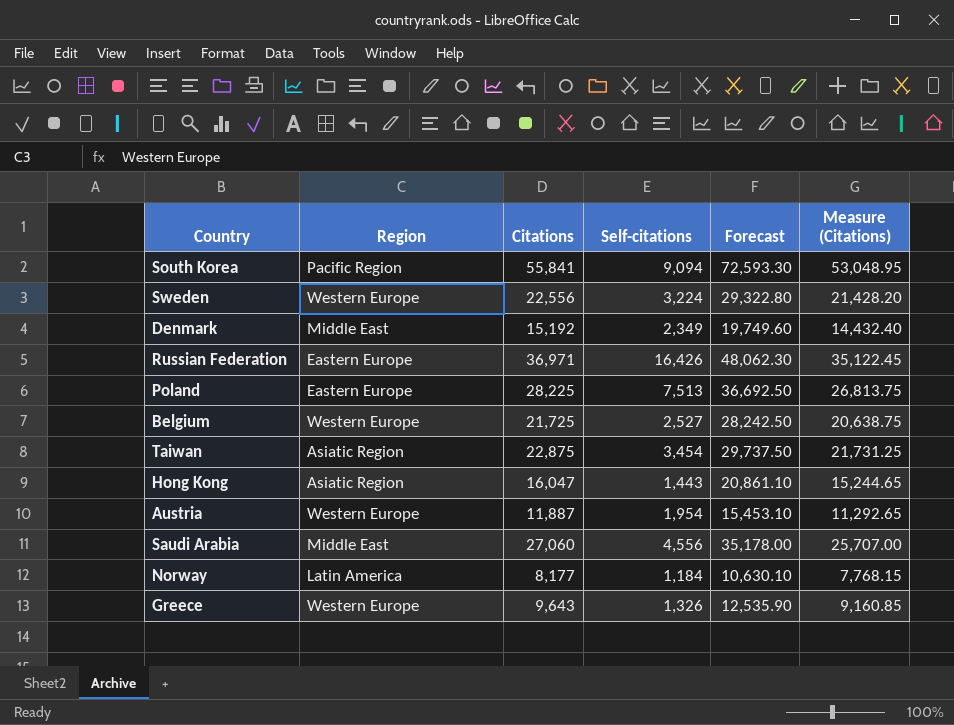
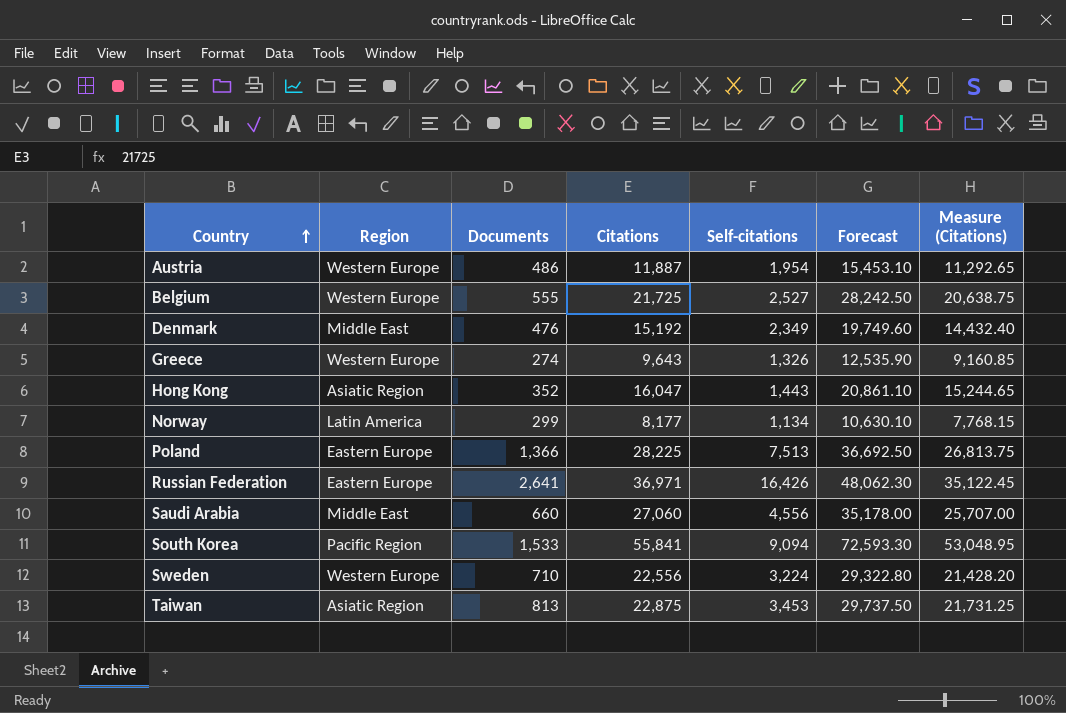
row order: none -> Country ascending
column Documents | position: none -> 3
Norway | Self-citations: 1,184 -> 1,134
Taiwan | Self-citations: 3,454 -> 3,453

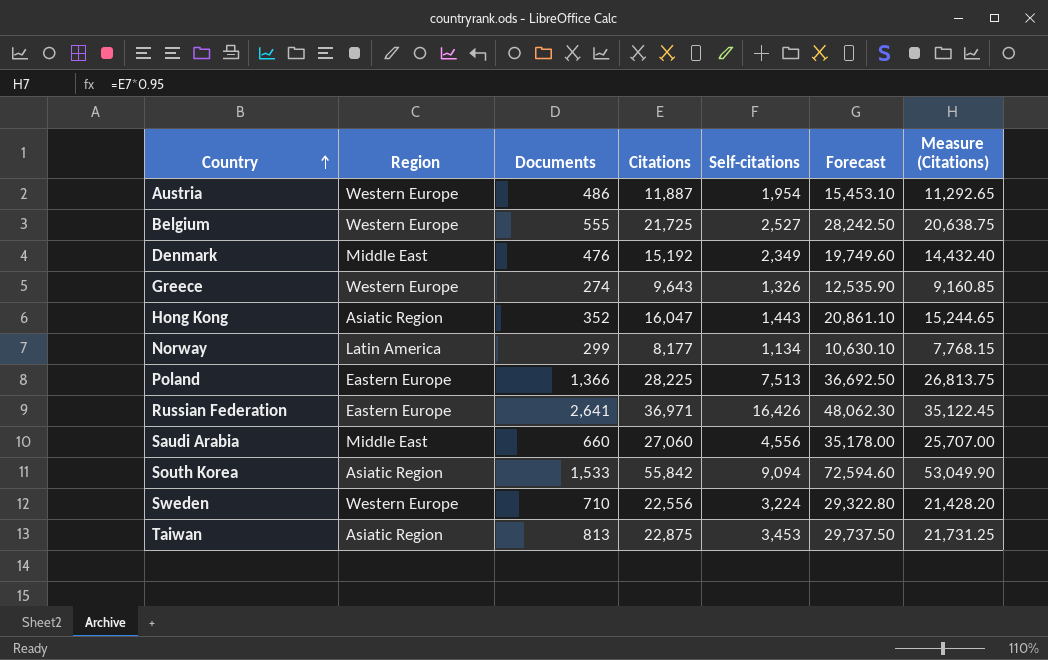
South Korea | Region: Pacific Region -> Asiatic Region
South Korea | Citations: 55,841 -> 55,842
South Korea | Forecast: 72,593.30 -> 72,594.60
South Korea | Measure (Citations): 53,048.95 -> 53,049.90

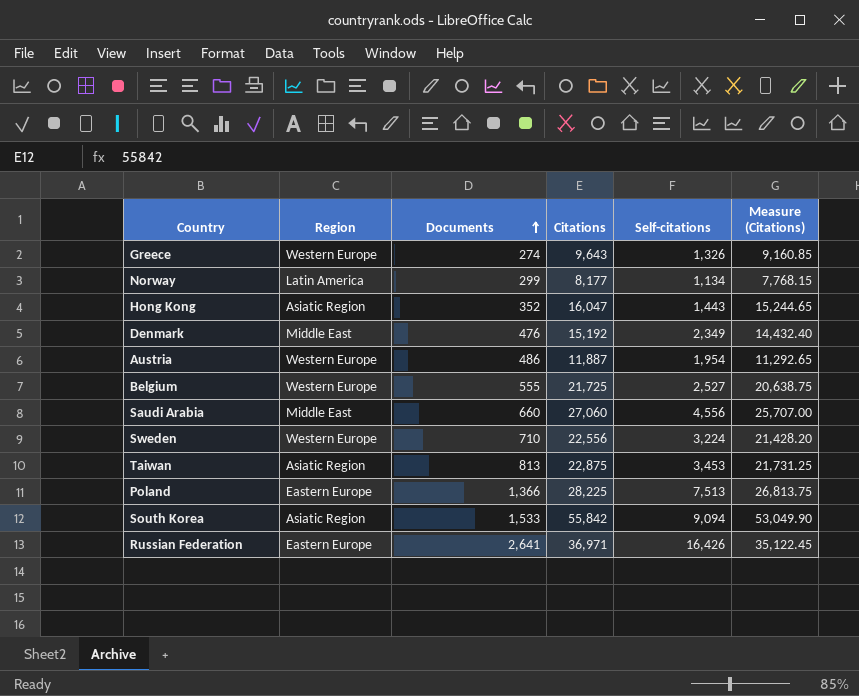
row order: Country ascending -> Documents ascending
column Forecast | formula: [Citations] * 1.3 -> none

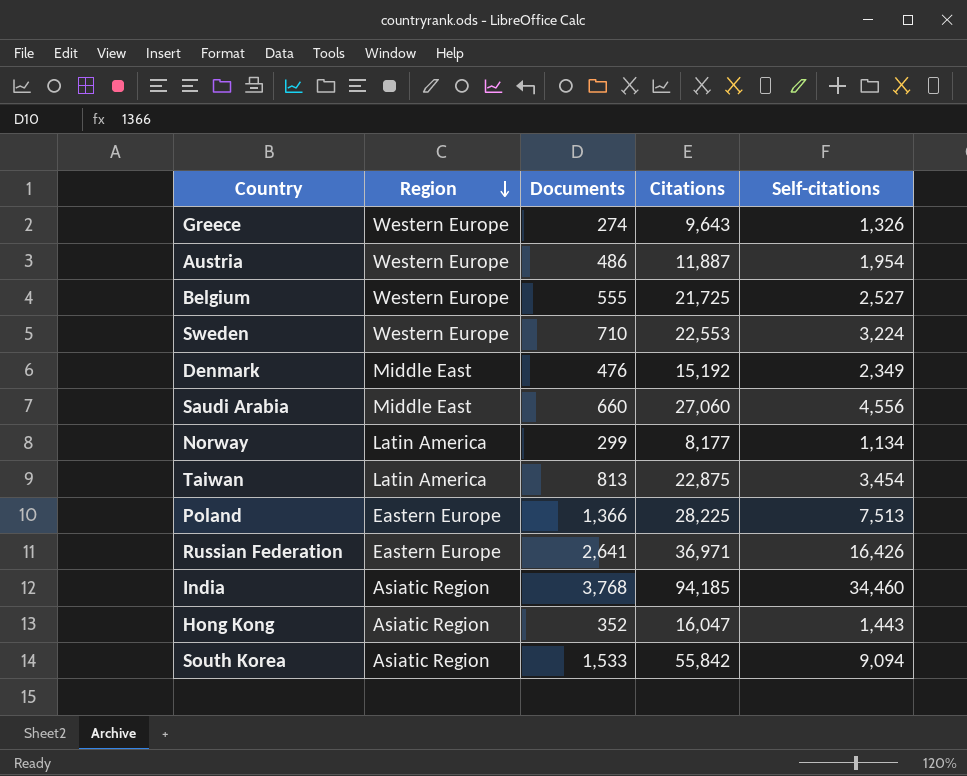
row order: Documents ascending -> Region descending
column Measure (Citations) | formula: [Citations] * 0.95 -> none
Sweden | Citations: 22,556 -> 22,553
Taiwan | Region: Asiatic Region -> Latin America
Taiwan | Self-citations: 3,453 -> 3,454
row India: none -> Asiatic Region | 3,768 | 94,185 | 34,460

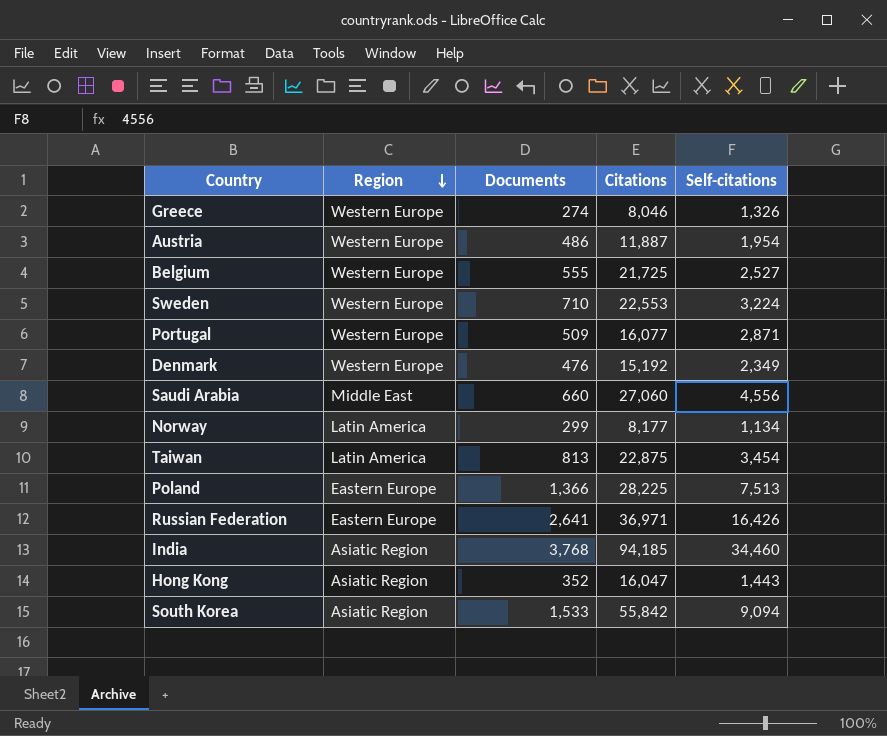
Greece | Citations: 9,643 -> 8,046
row Portugal: none -> Western Europe | 509 | 16,077 | 2,871
Denmark | Region: Middle East -> Western Europe

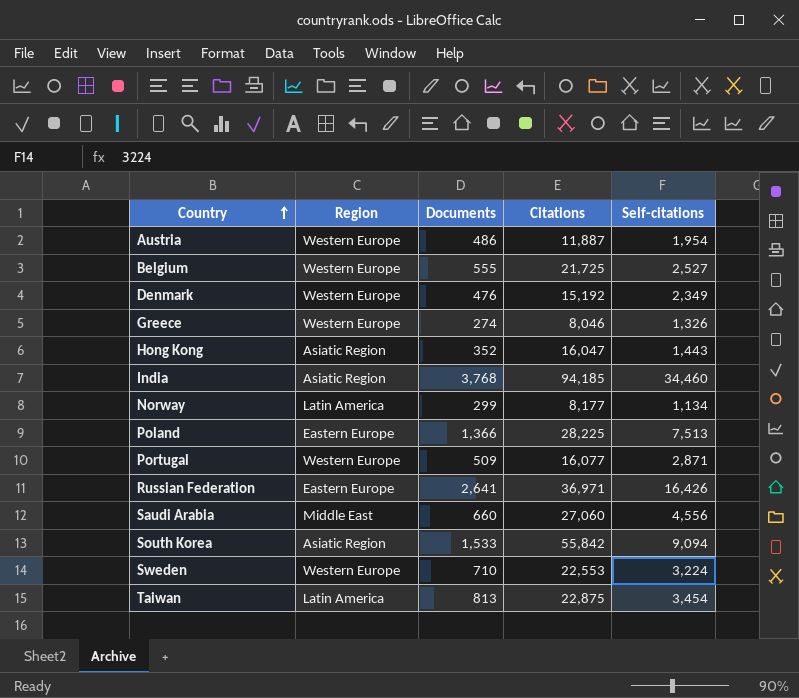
row order: Region descending -> Country ascending

